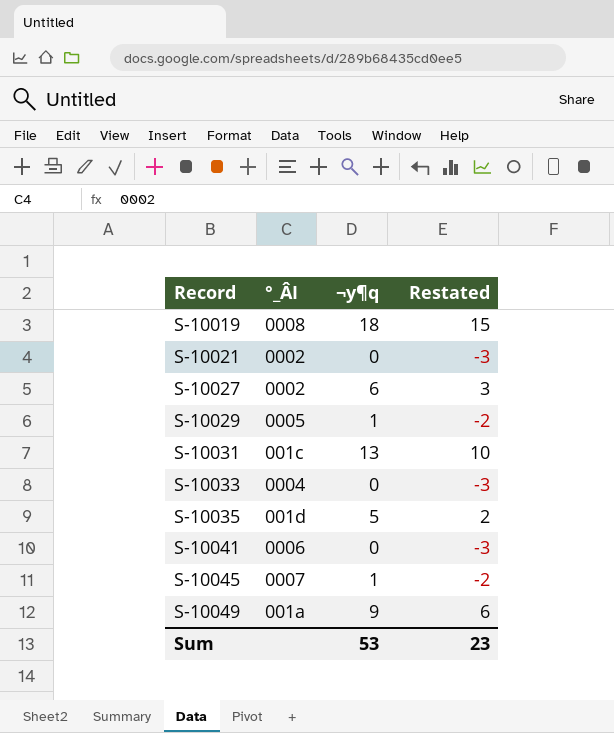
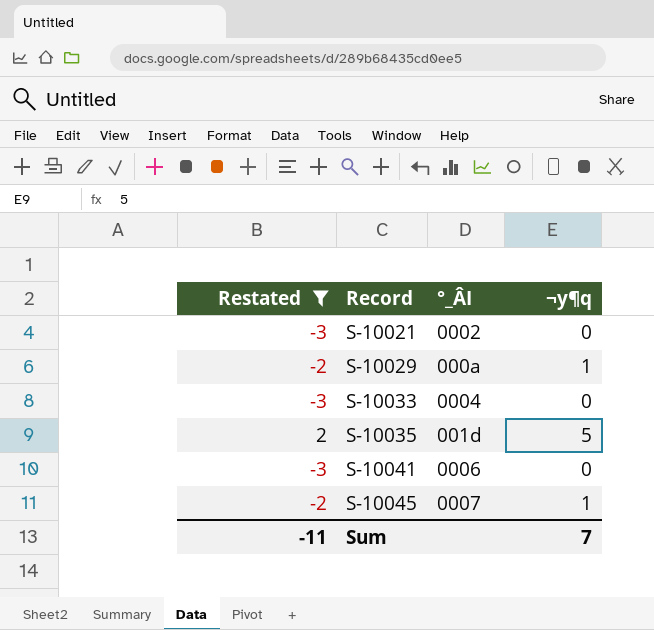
filter: none -> Restated <= 2
column Restated | position: 4 -> 1
S-10029 | °_ÂI: 0005 -> 000a
Sum | Restated: 23 -> -11
Sum | ¬y¶q: 53 -> 7

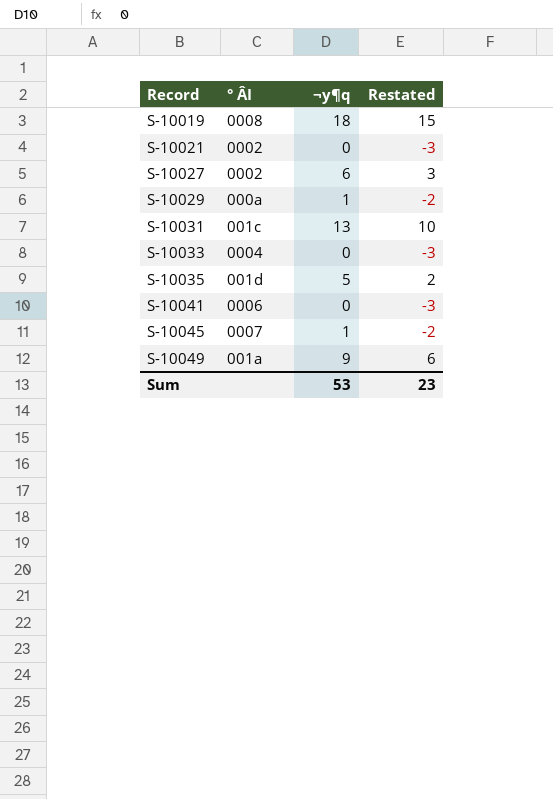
filter: Restated <= 2 -> none
column name: °_ÂI -> ° ÂI
column Restated | position: 1 -> 4
Sum | ¬y¶q: 7 -> 53
Sum | Restated: -11 -> 23

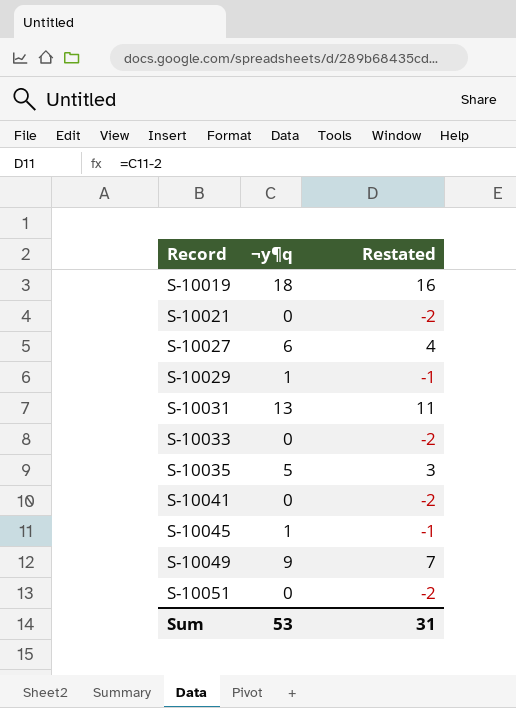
column ° ÂI | position: 2 -> none
column Restated | formula: [¬y¶q] - 3 -> [¬y¶q] - 2
row S-10051: none -> 0 | -2
Sum | Restated: 23 -> 31

